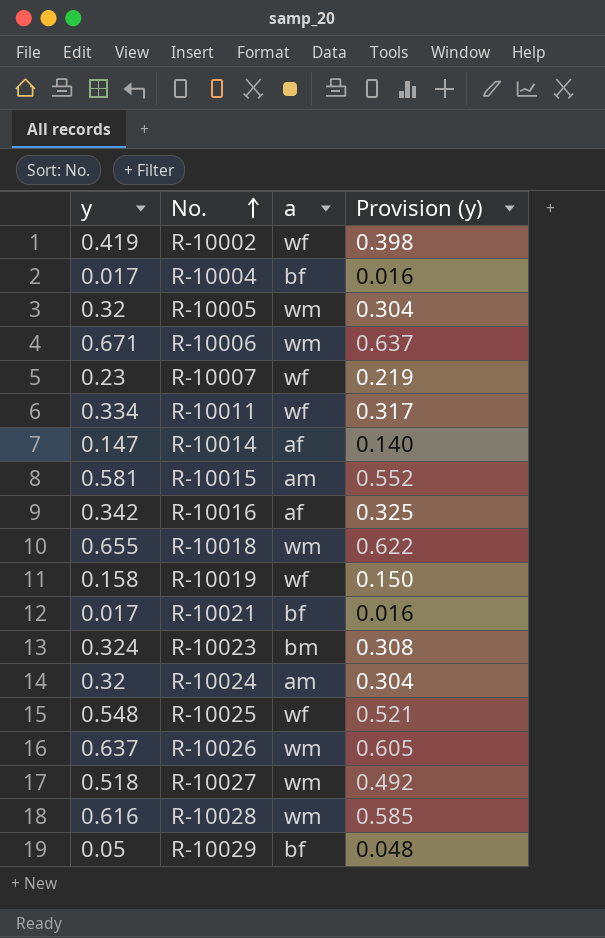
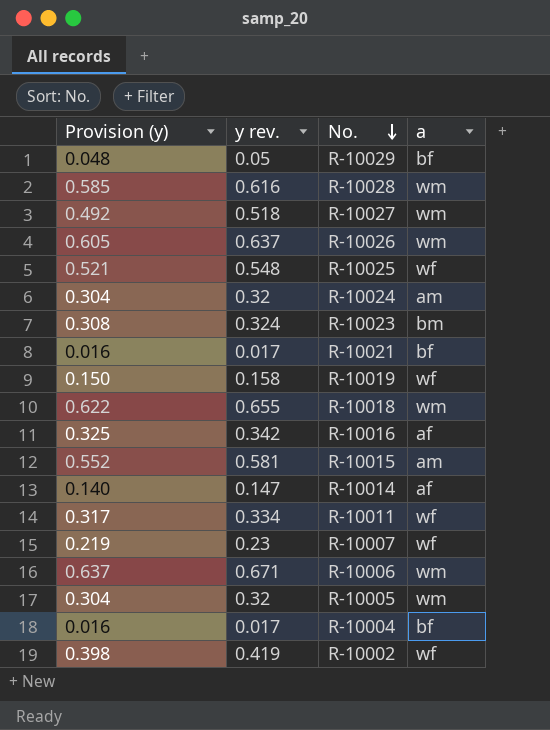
row order: No. ascending -> No. descending
column Provision (y) | position: 4 -> 1
column name: y -> y rev.

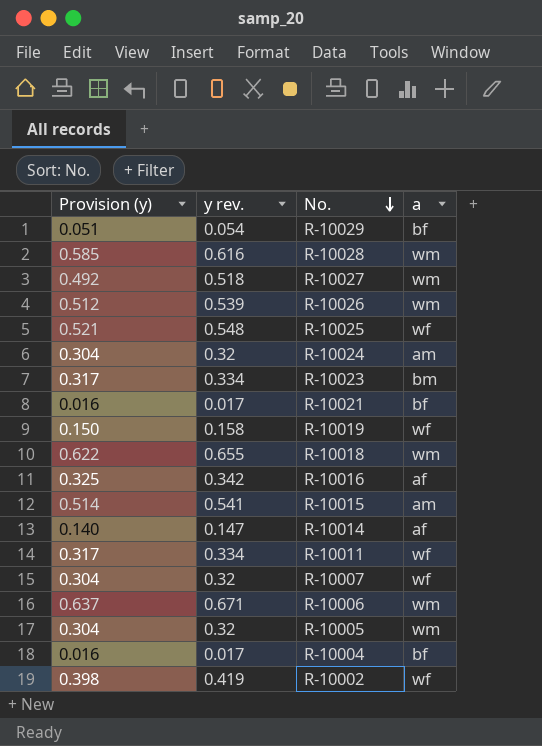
R-10029 | Provision (y): 0.048 -> 0.051
R-10029 | y rev.: 0.05 -> 0.054
R-10026 | Provision (y): 0.605 -> 0.512
R-10026 | y rev.: 0.637 -> 0.539
R-10023 | Provision (y): 0.308 -> 0.317
R-10023 | y rev.: 0.324 -> 0.334
R-10015 | Provision (y): 0.552 -> 0.514
R-10015 | y rev.: 0.581 -> 0.541
R-10007 | Provision (y): 0.219 -> 0.304
R-10007 | y rev.: 0.23 -> 0.32

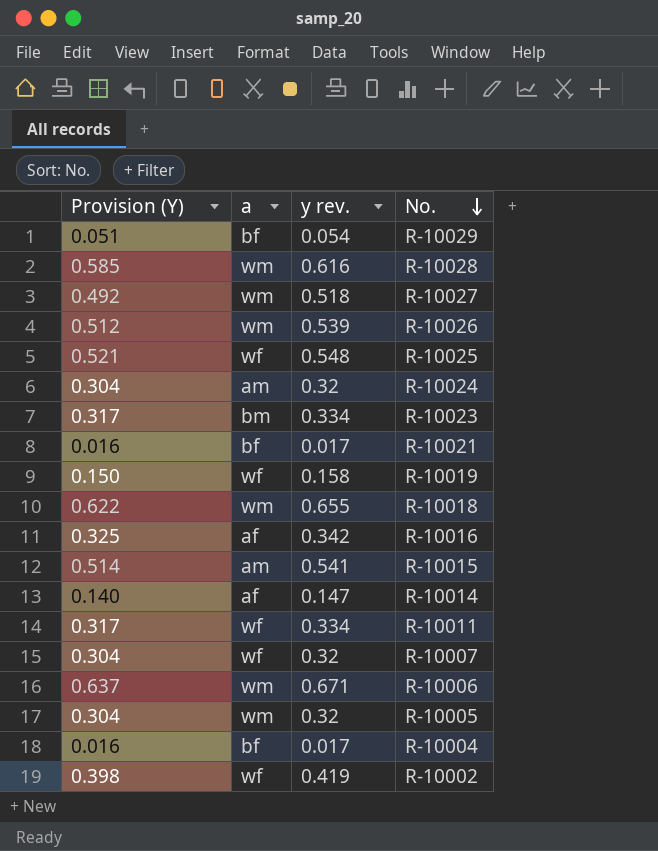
column name: Provision (y) -> Provision (Y)
column a | position: 4 -> 2

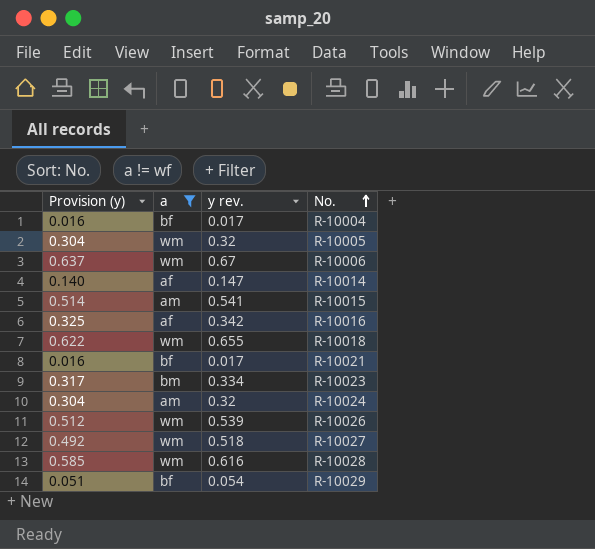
filter: none -> a != wf
row order: No. descending -> No. ascending
column name: Provision (Y) -> Provision (y)
R-10006 | y rev.: 0.671 -> 0.67

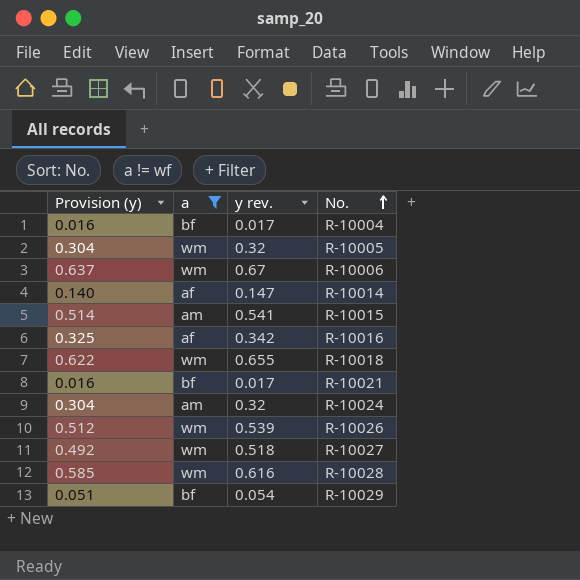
row R-10023: 0.317 | bm | 0.334 -> none

